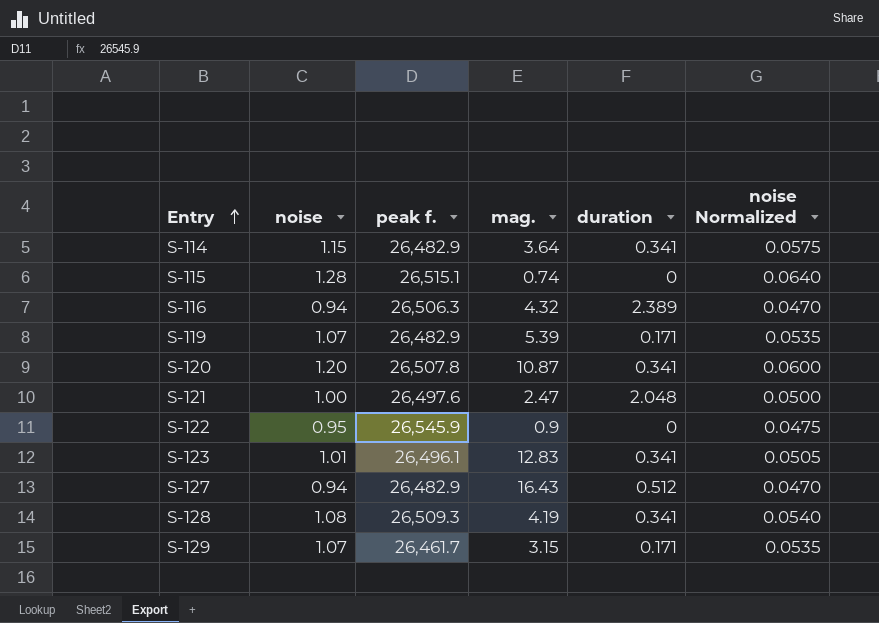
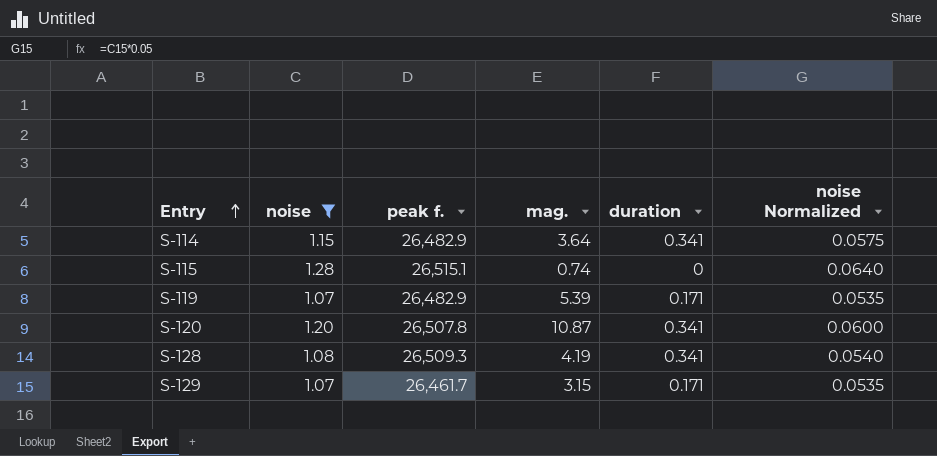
filter: none -> noise >= 1.07

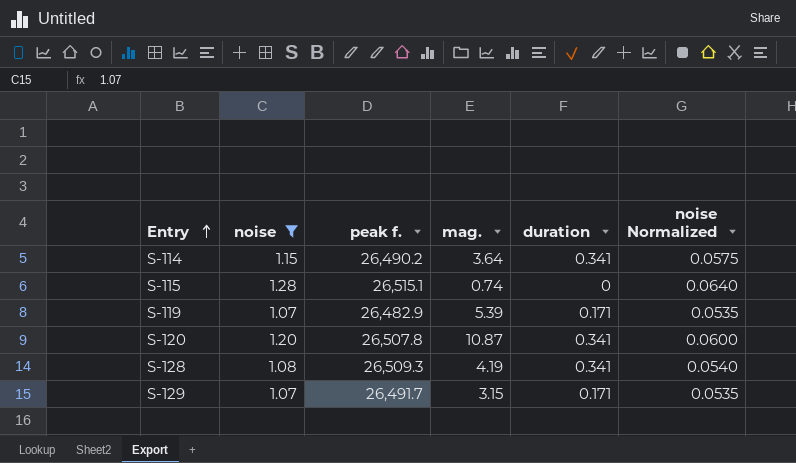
S-114 | peak f.: 26,482.9 -> 26,490.2
S-129 | peak f.: 26,461.7 -> 26,491.7

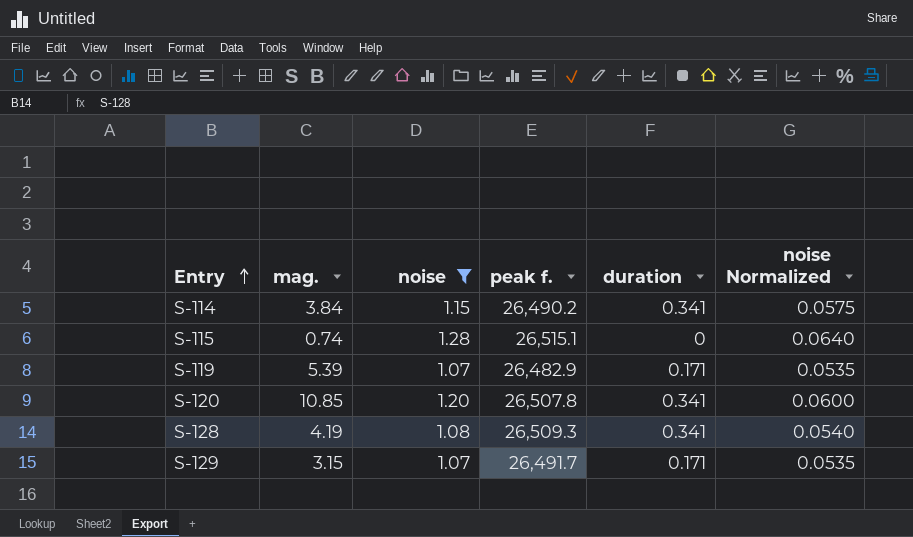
column mag. | position: 4 -> 2
S-114 | mag.: 3.64 -> 3.84
S-120 | mag.: 10.87 -> 10.85

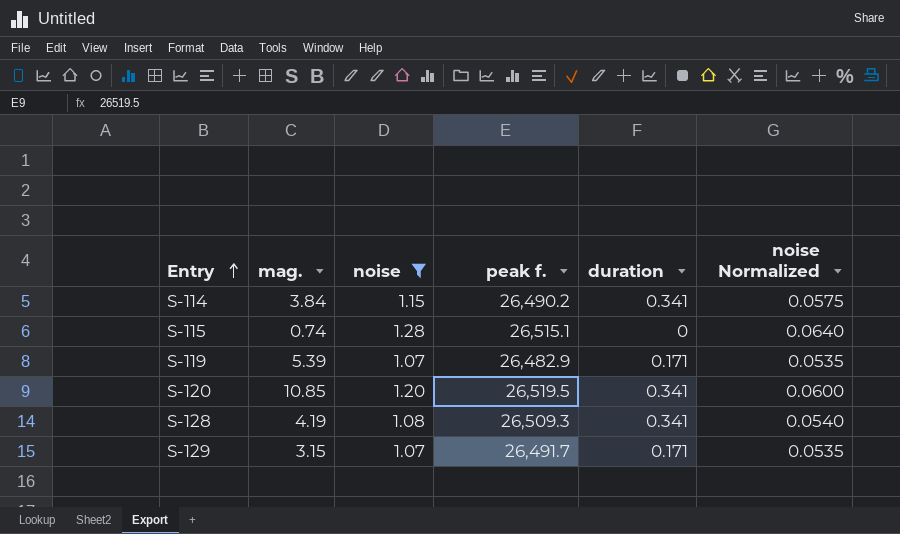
S-120 | peak f.: 26,507.8 -> 26,519.5

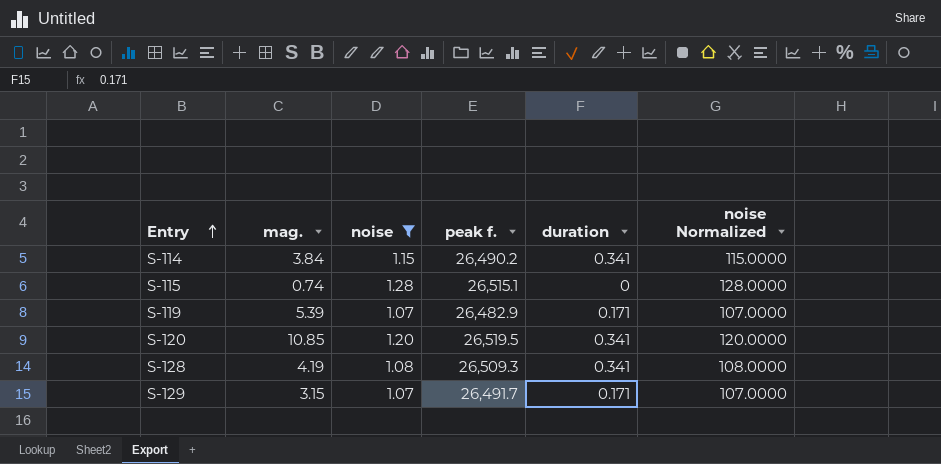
column noise Normalized | formula: [noise] * 0.05 -> [noise] * 100

